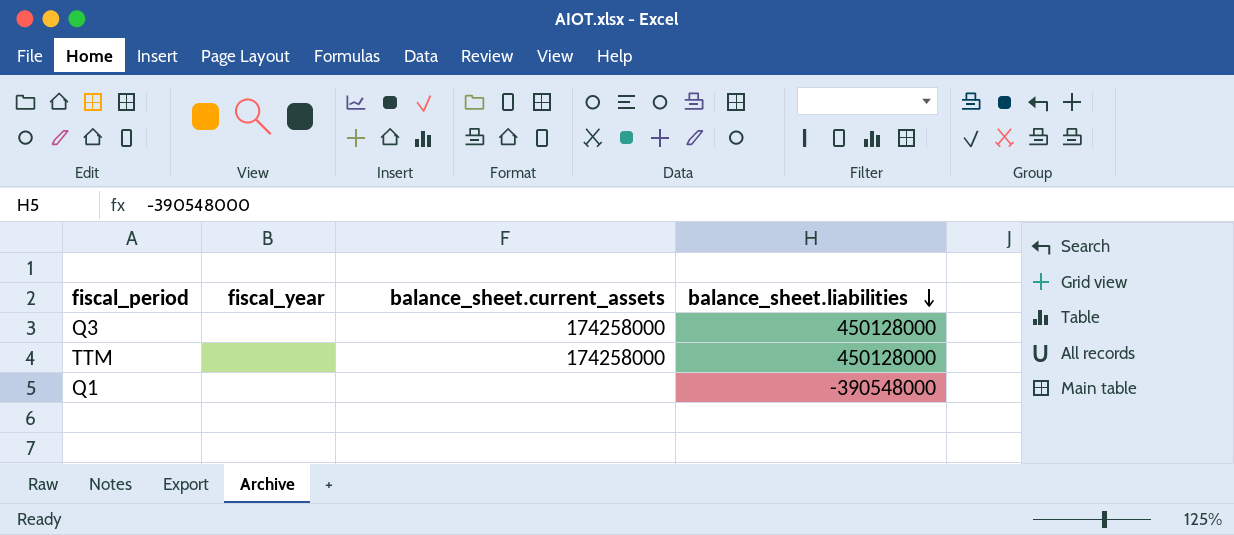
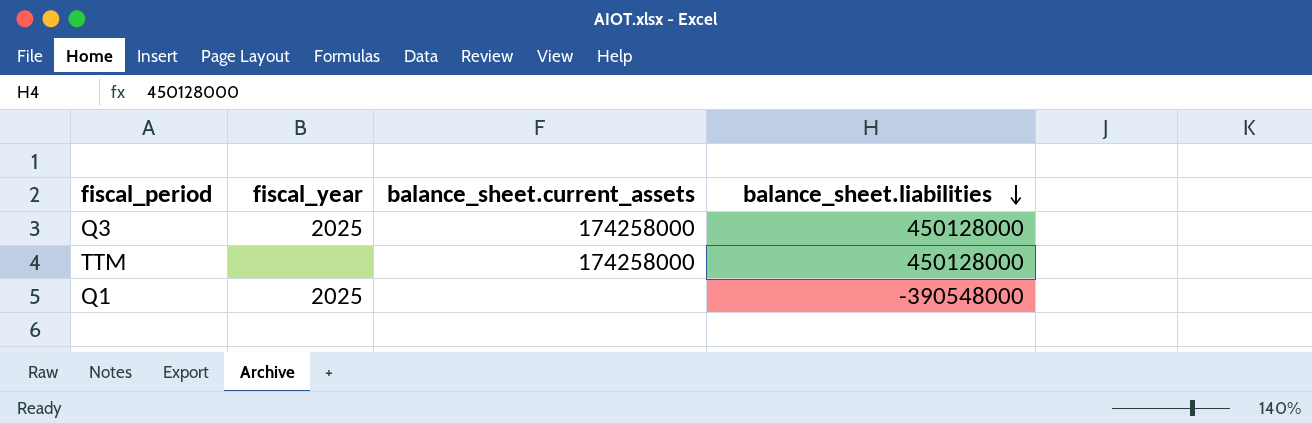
Q3 | fiscal_year: none -> 2025
Q1 | fiscal_year: none -> 2025

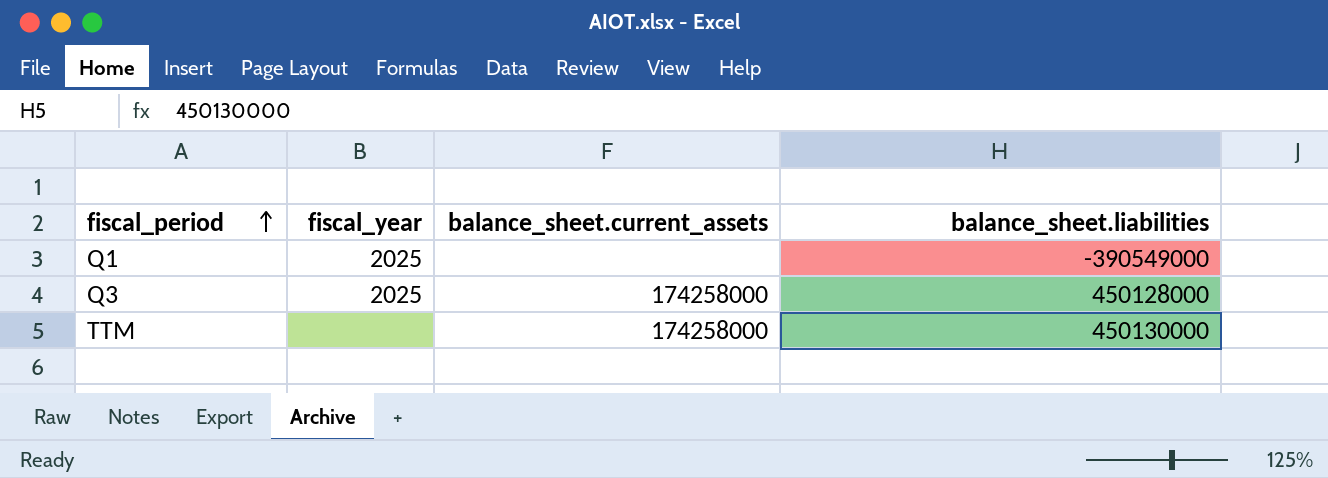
row order: balance_sheet.liabilities descending -> fiscal_period ascending
Q1 | balance_sheet.liabilities: -390548000 -> -390549000
TTM | balance_sheet.liabilities: 450128000 -> 450130000

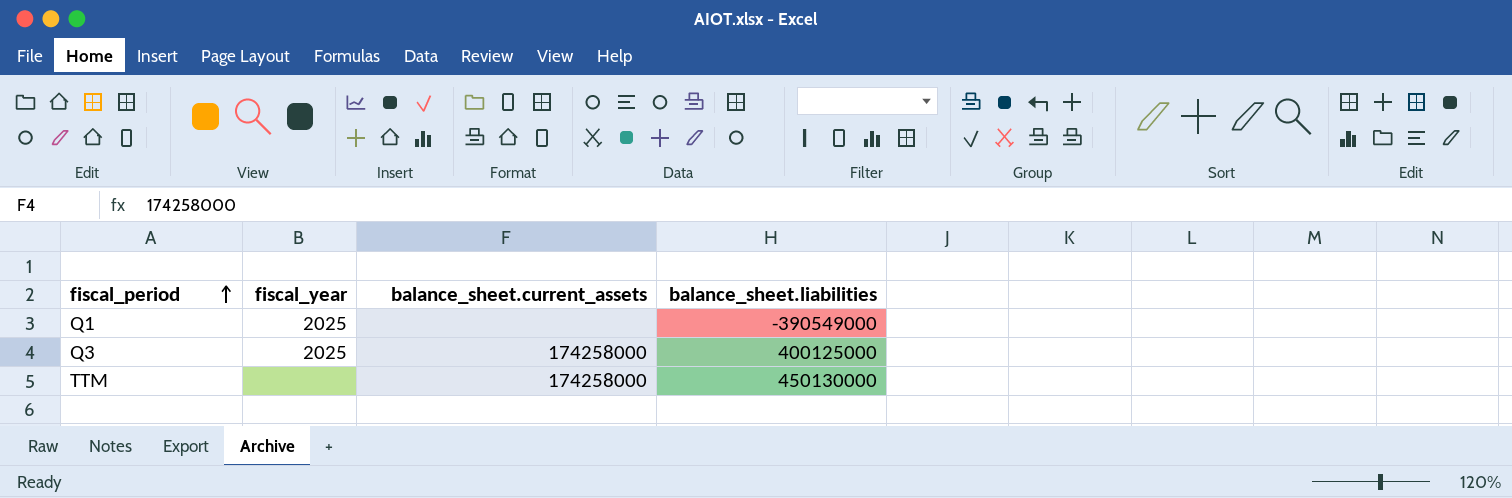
Q3 | balance_sheet.liabilities: 450128000 -> 400125000

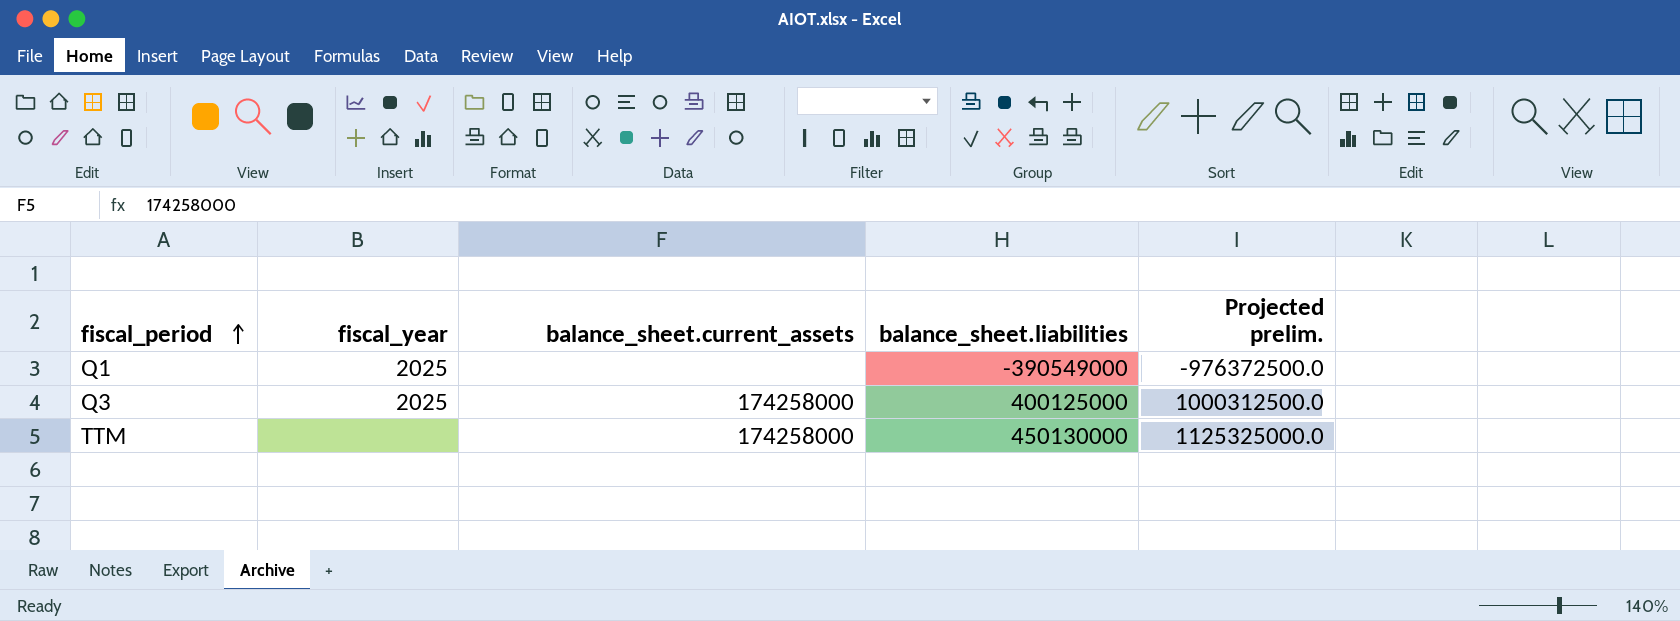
column Projected prelim. | formula: none -> [balance_sheet.liabilities] * 2.5

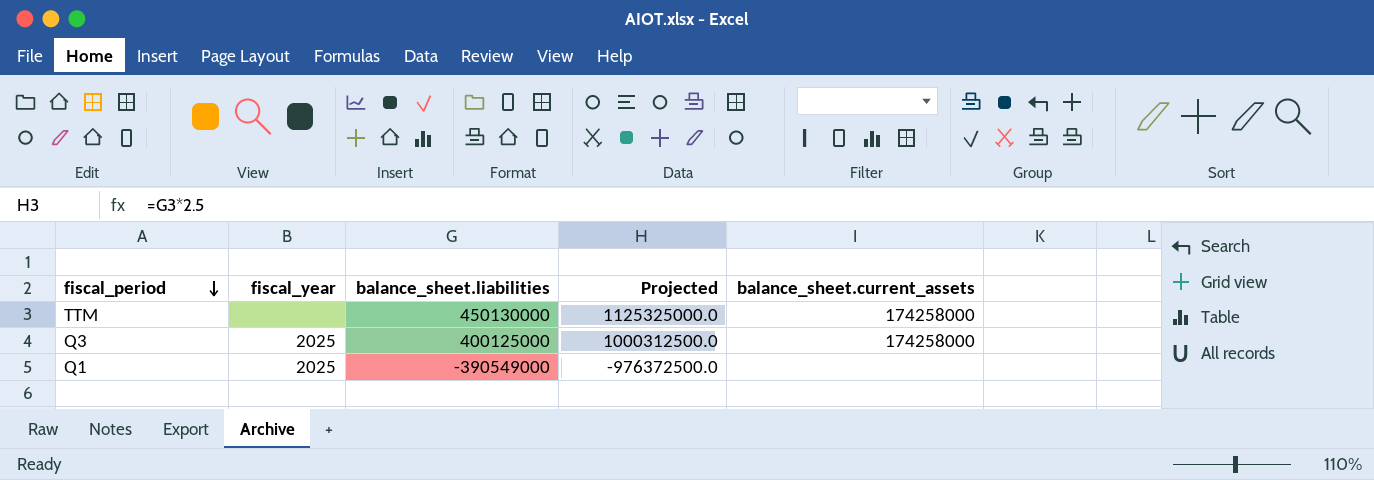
row order: fiscal_period ascending -> fiscal_period descending
column name: Projected prelim. -> Projected
column balance_sheet.current_assets | position: 3 -> 5

